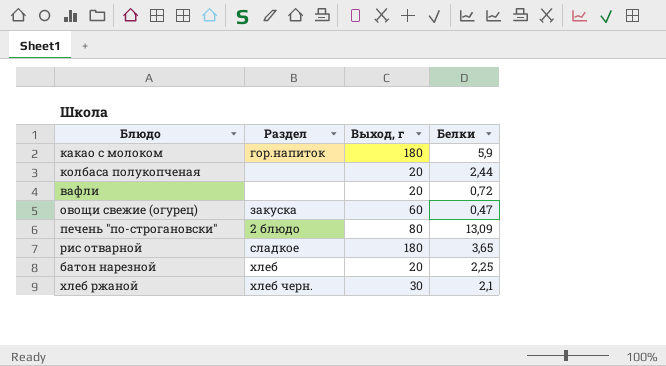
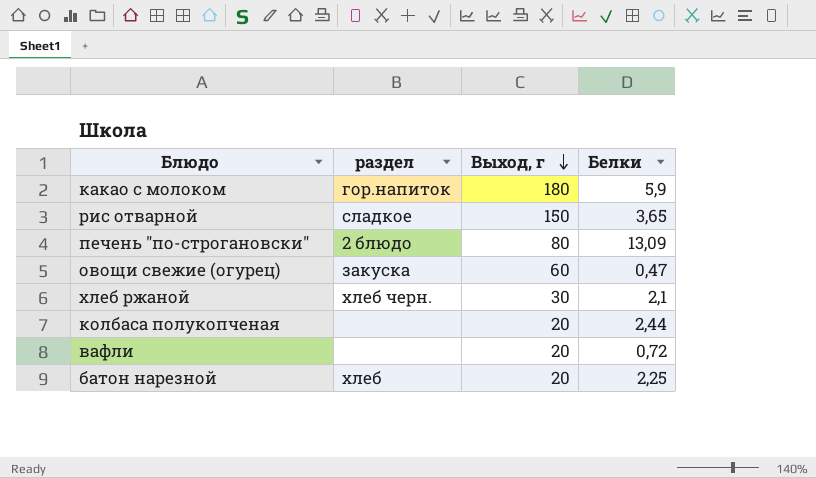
row order: none -> Выход, г descending
column name: Раздел -> раздел
рис отварной | Выход, г: 180 -> 150

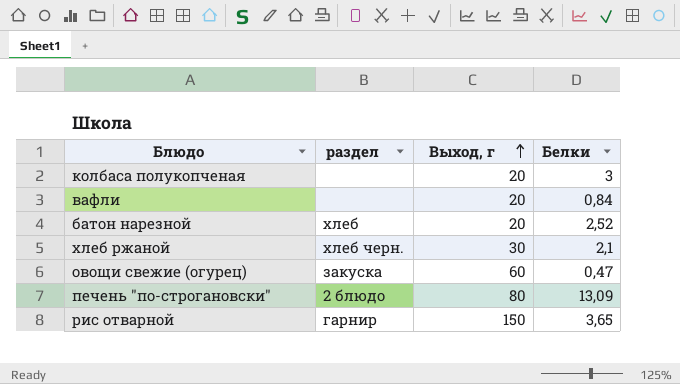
row order: Выход, г descending -> Выход, г ascending
row какао с молоком: гор.напиток | 180 | 5,9 -> none
колбаса полукопченая | Белки: 2,44 -> 3
вафли | Белки: 0,72 -> 0,84
батон нарезной | Белки: 2,25 -> 2,52
рис отварной | раздел: сладкое -> гарнир

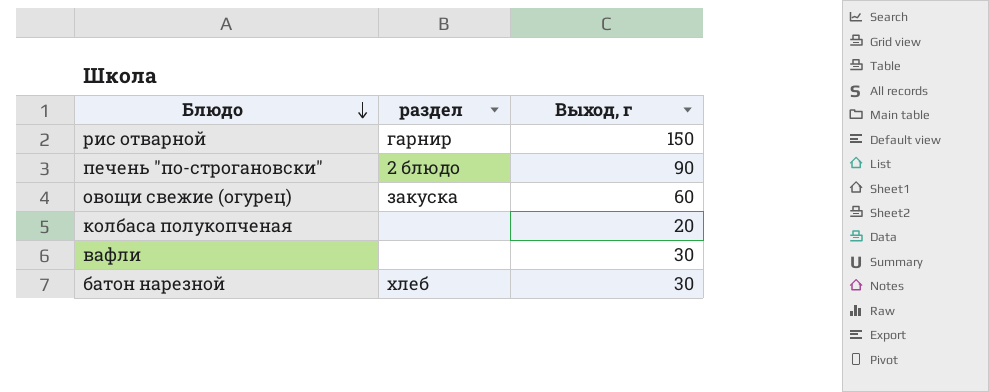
row order: Выход, г ascending -> Блюдо descending
column Белки | position: 4 -> none
row хлеб ржаной: хлеб черн. | 30 | 2,1 -> none
печень "по-строгановски" | Выход, г: 80 -> 90
вафли | Выход, г: 20 -> 30
батон нарезной | Выход, г: 20 -> 30

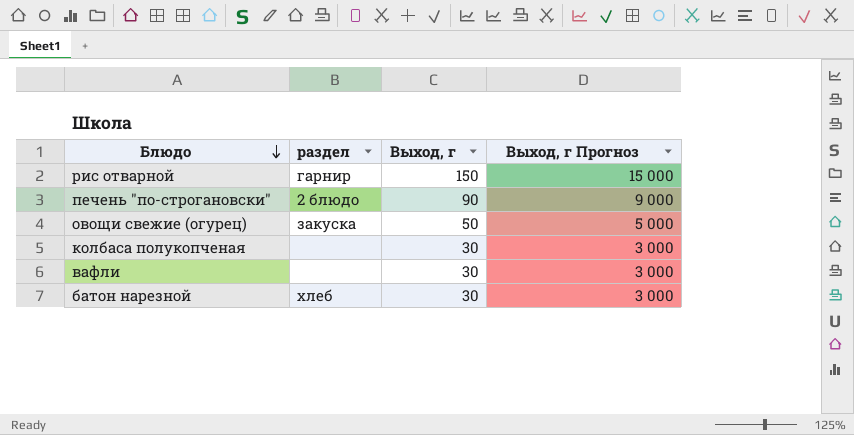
column Выход, г Прогноз | formula: none -> [Выход, г] * 100
овощи свежие (огурец) | Выход, г: 60 -> 50
колбаса полукопченая | Выход, г: 20 -> 30

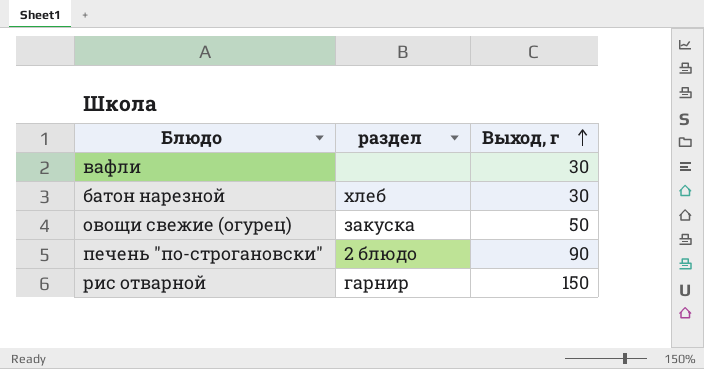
row order: Блюдо descending -> Выход, г ascending
column Выход, г Прогноз | formula: [Выход, г] * 100 -> none
row колбаса полукопченая: none | 30 | 3 000 -> none

